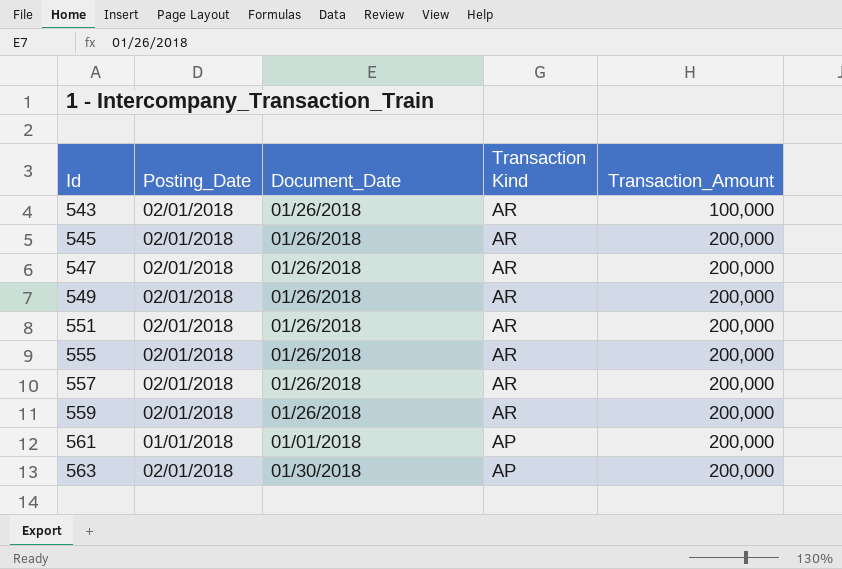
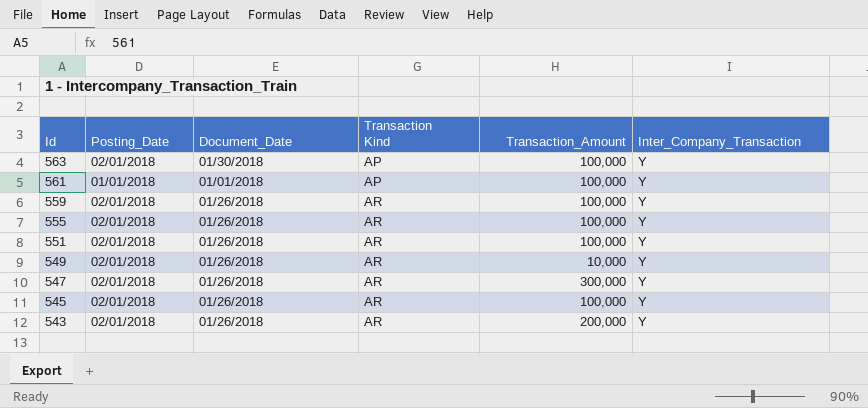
row order: Id ascending -> Id descending
column Inter_Company_Transaction | position: none -> 6
row 557: 02/01/2018 | 01/26/2018 | AR | 200,000 -> none
563 | Transaction_Amount: 200,000 -> 100,000
561 | Transaction_Amount: 200,000 -> 100,000
559 | Transaction_Amount: 200,000 -> 100,000
555 | Transaction_Amount: 200,000 -> 100,000
551 | Transaction_Amount: 200,000 -> 100,000
549 | Transaction_Amount: 200,000 -> 10,000
547 | Transaction_Amount: 200,000 -> 300,000
545 | Transaction_Amount: 200,000 -> 100,000
543 | Transaction_Amount: 100,000 -> 200,000

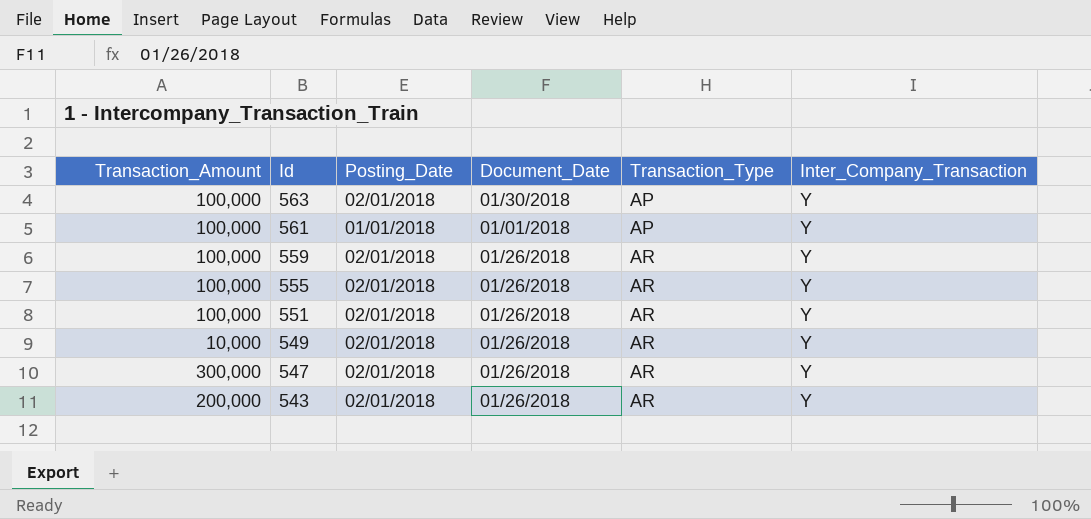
column Transaction_Amount | position: 5 -> 1
column name: Transaction Kind -> Transaction_Type
row 545: 02/01/2018 | 01/26/2018 | AR | 100,000 | Y -> none

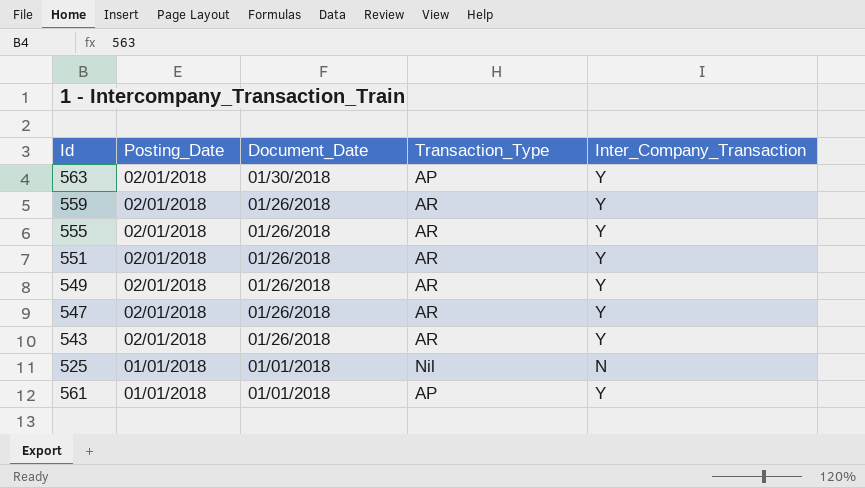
row order: Id descending -> Posting_Date descending
column Transaction_Amount | position: 1 -> none
row 525: none -> 01/01/2018 | 01/01/2018 | Nil | N

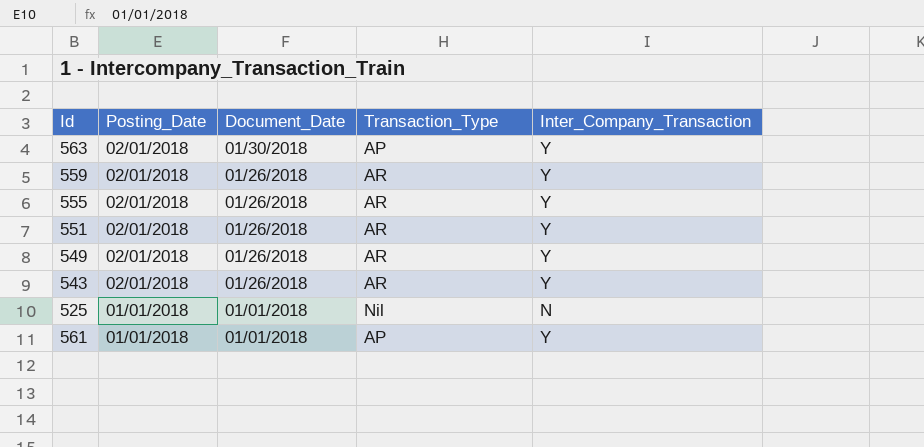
row 547: 02/01/2018 | 01/26/2018 | AR | Y -> none

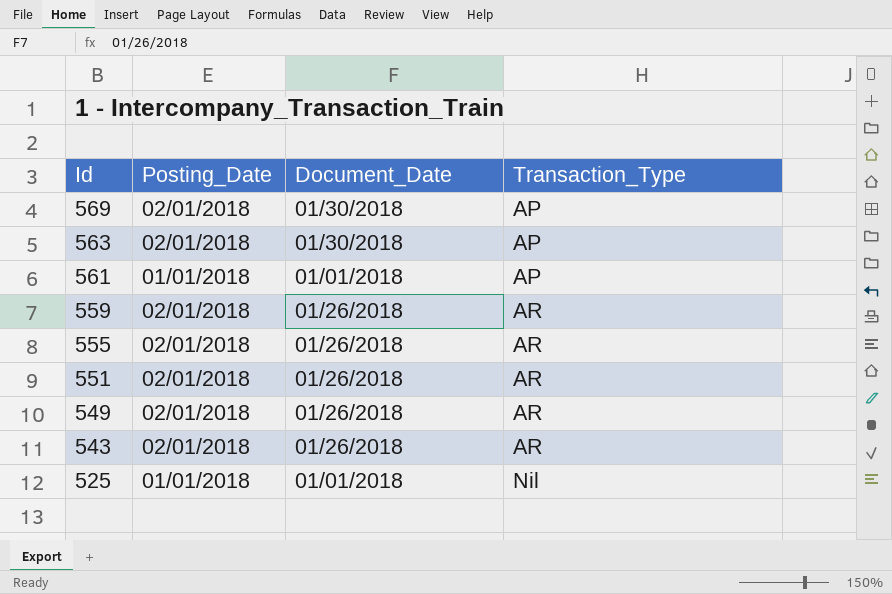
row order: Posting_Date descending -> Id descending
column Inter_Company_Transaction | position: 5 -> none
row 569: none -> 02/01/2018 | 01/30/2018 | AP

